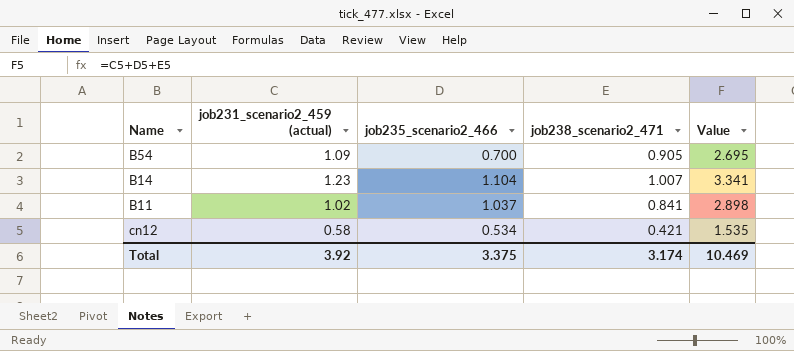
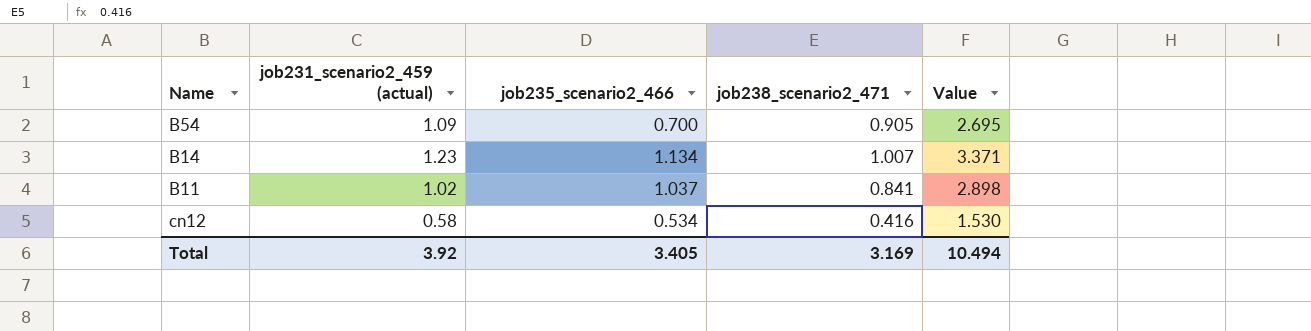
B14 | job235_scenario2_466: 1.104 -> 1.134
B14 | Value: 3.341 -> 3.371
cn12 | job238_scenario2_471: 0.421 -> 0.416
cn12 | Value: 1.535 -> 1.530
Total | job235_scenario2_466: 3.375 -> 3.405
Total | job238_scenario2_471: 3.174 -> 3.169
Total | Value: 10.469 -> 10.494

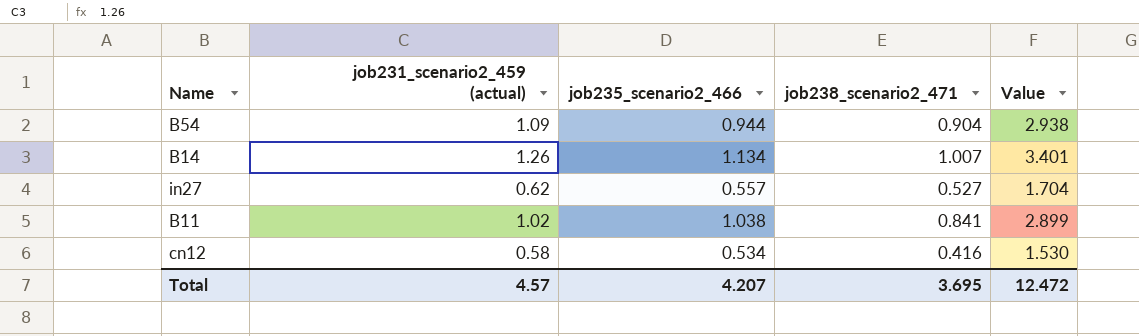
B54 | job235_scenario2_466: 0.700 -> 0.944
B54 | job238_scenario2_471: 0.905 -> 0.904
B54 | Value: 2.695 -> 2.938
B14 | job231_scenario2_459 (actual): 1.23 -> 1.26
B14 | Value: 3.371 -> 3.401
row in27: none -> 0.62 | 0.557 | 0.527 | 1.704
B11 | job235_scenario2_466: 1.037 -> 1.038
B11 | Value: 2.898 -> 2.899
Total | job231_scenario2_459 (actual): 3.92 -> 4.57
Total | job235_scenario2_466: 3.405 -> 4.207
Total | job238_scenario2_471: 3.169 -> 3.695
Total | Value: 10.494 -> 12.472

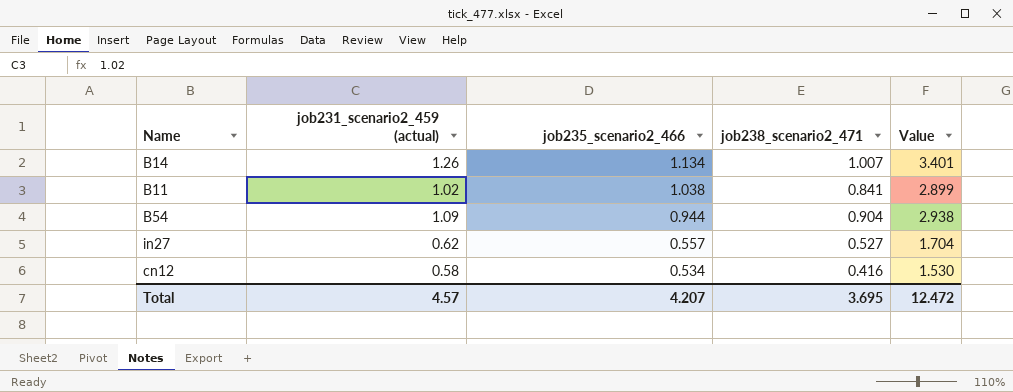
row order: none -> job235_scenario2_466 descending

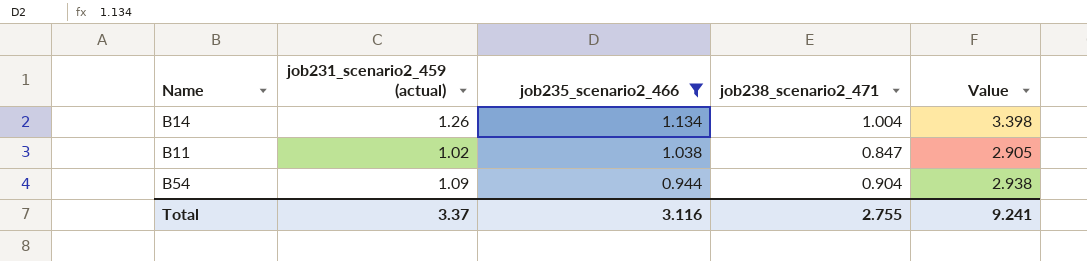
filter: none -> job235_scenario2_466 >= 0.944
B14 | job238_scenario2_471: 1.007 -> 1.004
B14 | Value: 3.401 -> 3.398
B11 | job238_scenario2_471: 0.841 -> 0.847
B11 | Value: 2.899 -> 2.905
Total | job231_scenario2_459 (actual): 4.57 -> 3.37
Total | job235_scenario2_466: 4.207 -> 3.116
Total | job238_scenario2_471: 3.695 -> 2.755
Total | Value: 12.472 -> 9.241

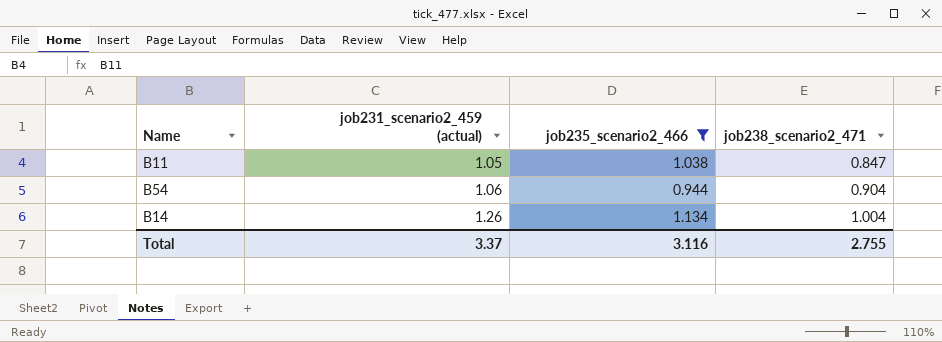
row order: job235_scenario2_466 descending -> job231_scenario2_459 (actual) ascending
column Value | formula: [job231_scenario2_459 (actual)] + [job235_scenario2_466] + [job238_scenario2_471] -> none
B11 | job231_scenario2_459 (actual): 1.02 -> 1.05
B54 | job231_scenario2_459 (actual): 1.09 -> 1.06

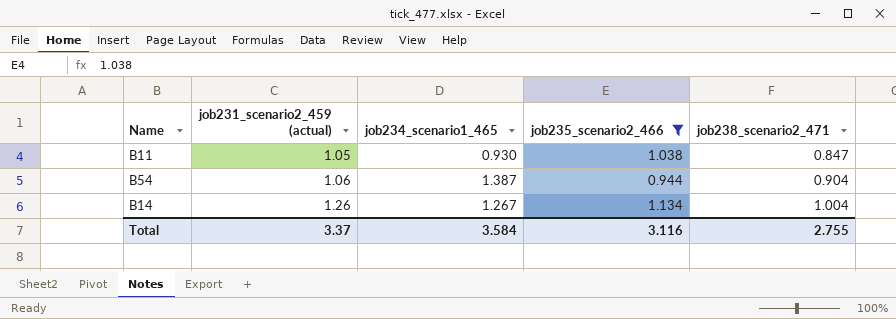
column job234_scenario1_465 | position: none -> 3

